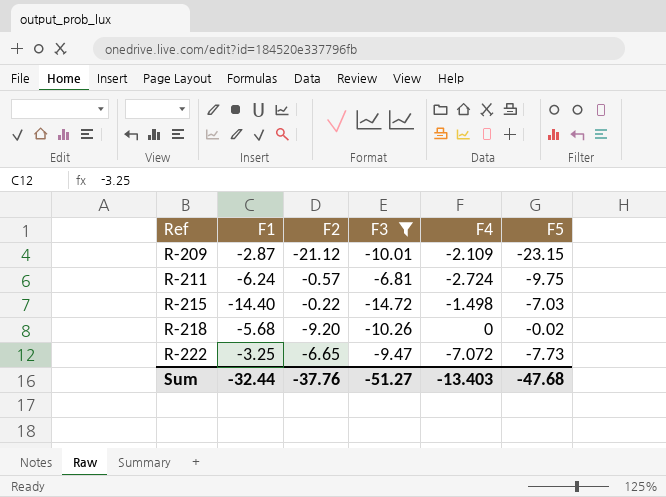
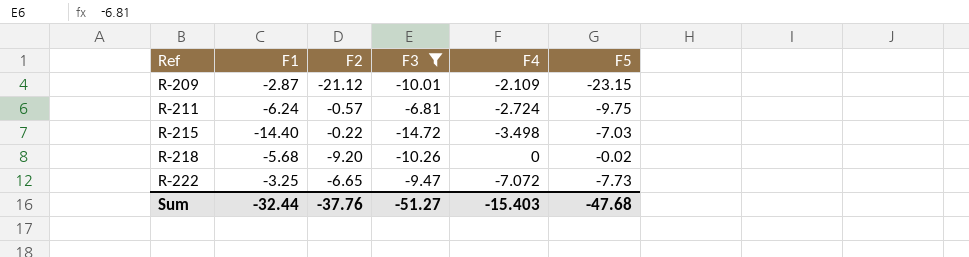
R-215 | F4: -1.498 -> -3.498
Sum | F4: -13.403 -> -15.403

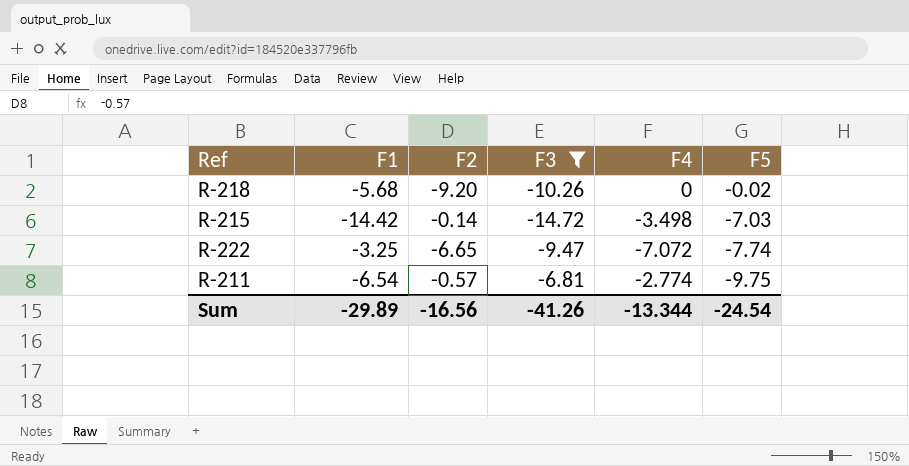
row order: Ref ascending -> F5 descending
row R-209: -2.87 | -21.12 | -10.01 | -2.109 | -23.15 -> none
R-215 | F1: -14.40 -> -14.42
R-215 | F2: -0.22 -> -0.14
R-222 | F5: -7.73 -> -7.74
R-211 | F1: -6.24 -> -6.54
R-211 | F4: -2.724 -> -2.774
Sum | F1: -32.44 -> -29.89
Sum | F2: -37.76 -> -16.56
Sum | F3: -51.27 -> -41.26
Sum | F4: -15.403 -> -13.344
Sum | F5: -47.68 -> -24.54

